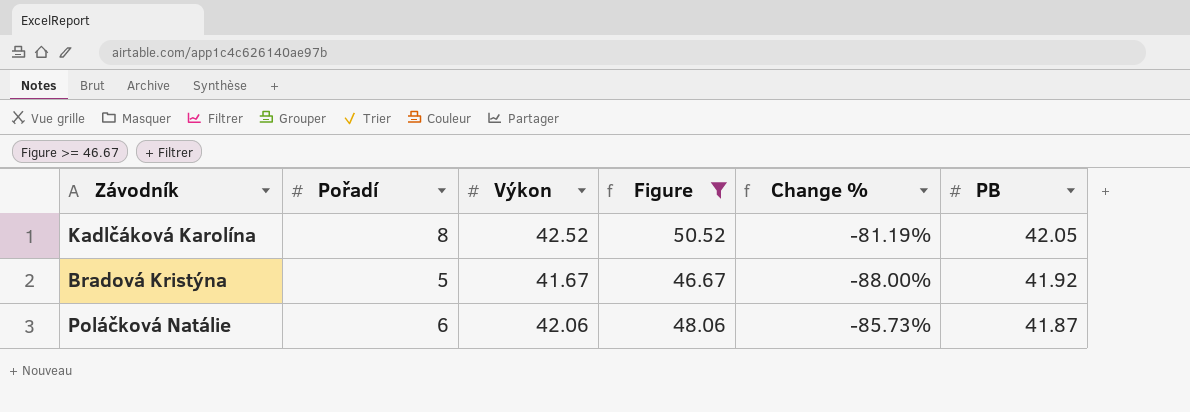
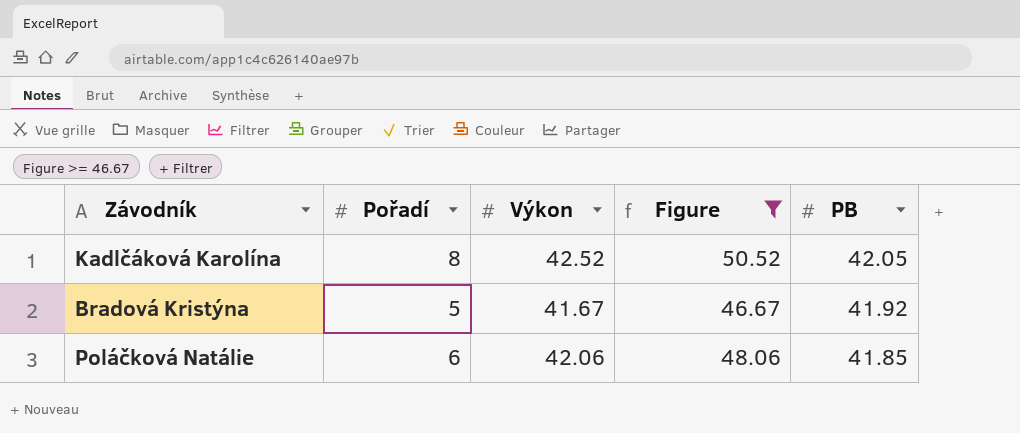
column Change % | formula: ([Pořadí] - [Výkon]) / [Výkon] -> none
Poláčková Natálie | PB: 41.87 -> 41.85

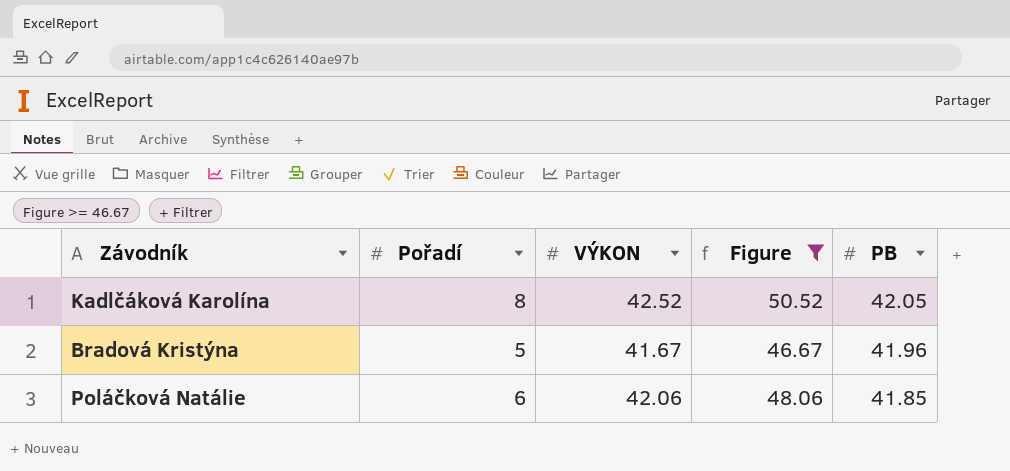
column name: Výkon -> VÝKON
Bradová Kristýna | PB: 41.92 -> 41.96

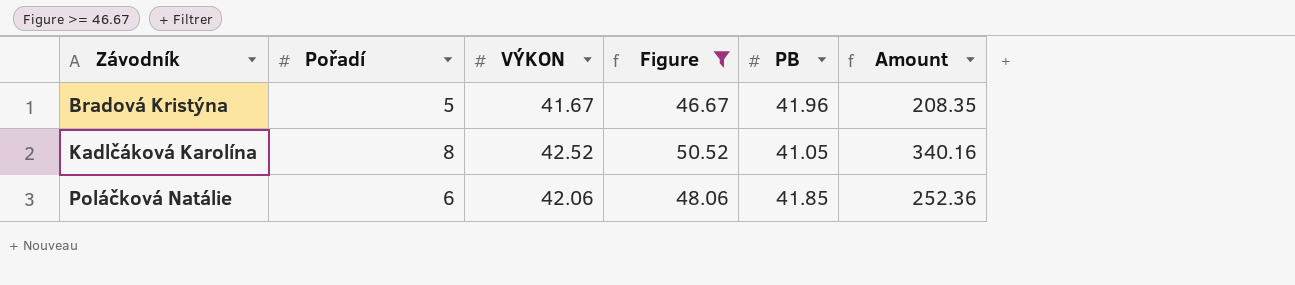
row order: PB descending -> Závodník ascending
column Amount | formula: none -> [Pořadí] * [VÝKON]
Kadlčáková Karolína | PB: 42.05 -> 41.05

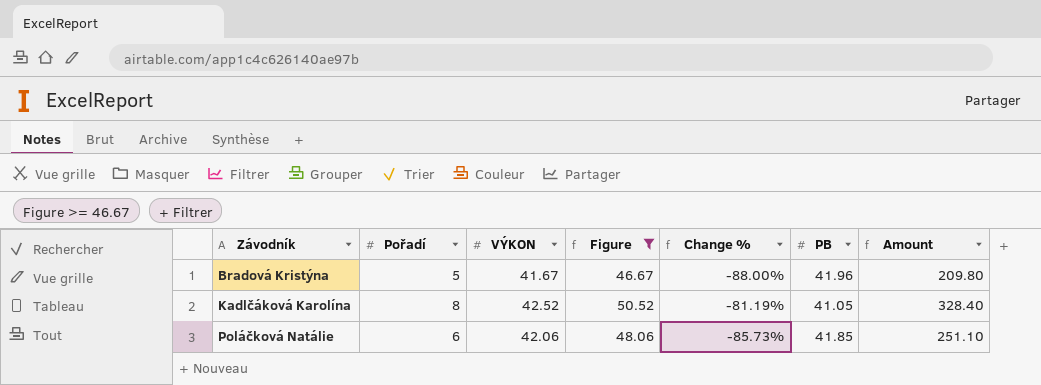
column Change % | formula: none -> ([Pořadí] - [VÝKON]) / [VÝKON]
column Amount | formula: [Pořadí] * [VÝKON] -> [Pořadí] * [PB]

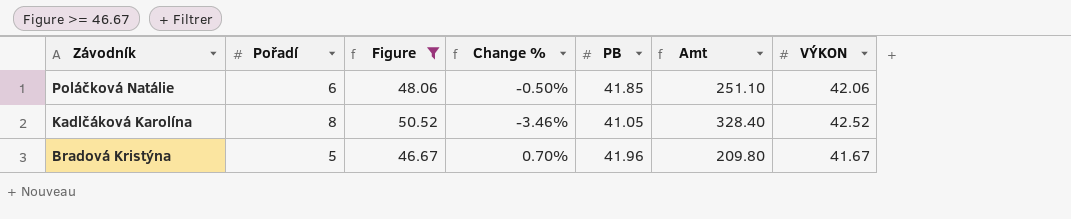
row order: Závodník ascending -> Závodník descending
column Change % | formula: ([Pořadí] - [VÝKON]) / [VÝKON] -> ([PB] - [VÝKON]) / [VÝKON]
column name: Amount -> Amt
column VÝKON | position: 3 -> 7

